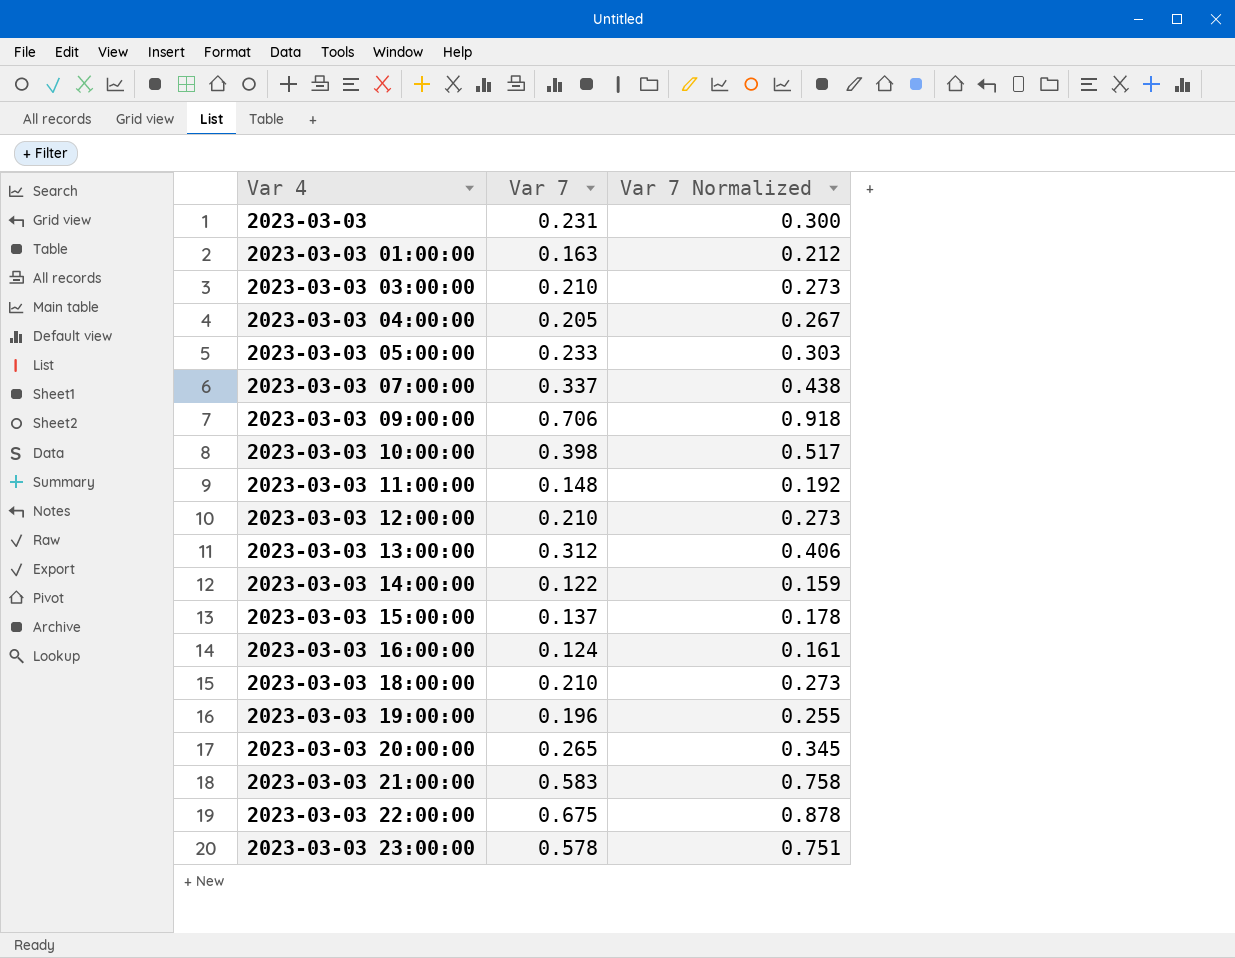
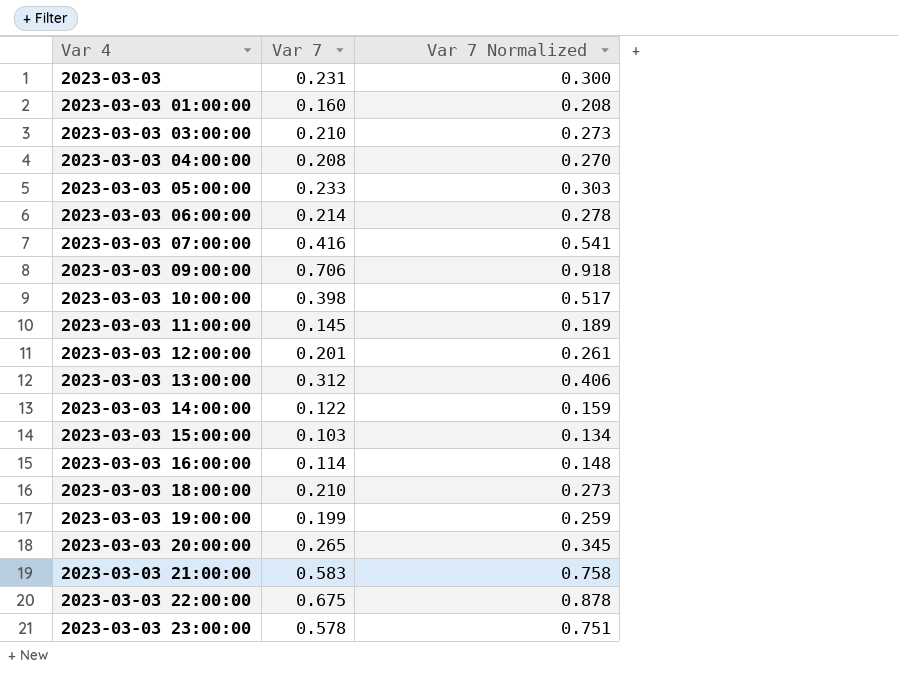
2023-03-03 01:00:00 | Var 7: 0.163 -> 0.160
2023-03-03 01:00:00 | Var 7 Normalized: 0.212 -> 0.208
2023-03-03 04:00:00 | Var 7: 0.205 -> 0.208
2023-03-03 04:00:00 | Var 7 Normalized: 0.267 -> 0.270
row 2023-03-03 06:00:00: none -> 0.214 | 0.278
2023-03-03 07:00:00 | Var 7: 0.337 -> 0.416
2023-03-03 07:00:00 | Var 7 Normalized: 0.438 -> 0.541
2023-03-03 11:00:00 | Var 7: 0.148 -> 0.145
2023-03-03 11:00:00 | Var 7 Normalized: 0.192 -> 0.189
2023-03-03 12:00:00 | Var 7: 0.210 -> 0.201
2023-03-03 12:00:00 | Var 7 Normalized: 0.273 -> 0.261
2023-03-03 15:00:00 | Var 7: 0.137 -> 0.103
2023-03-03 15:00:00 | Var 7 Normalized: 0.178 -> 0.134
2023-03-03 16:00:00 | Var 7: 0.124 -> 0.114
2023-03-03 16:00:00 | Var 7 Normalized: 0.161 -> 0.148
2023-03-03 19:00:00 | Var 7: 0.196 -> 0.199
2023-03-03 19:00:00 | Var 7 Normalized: 0.255 -> 0.259

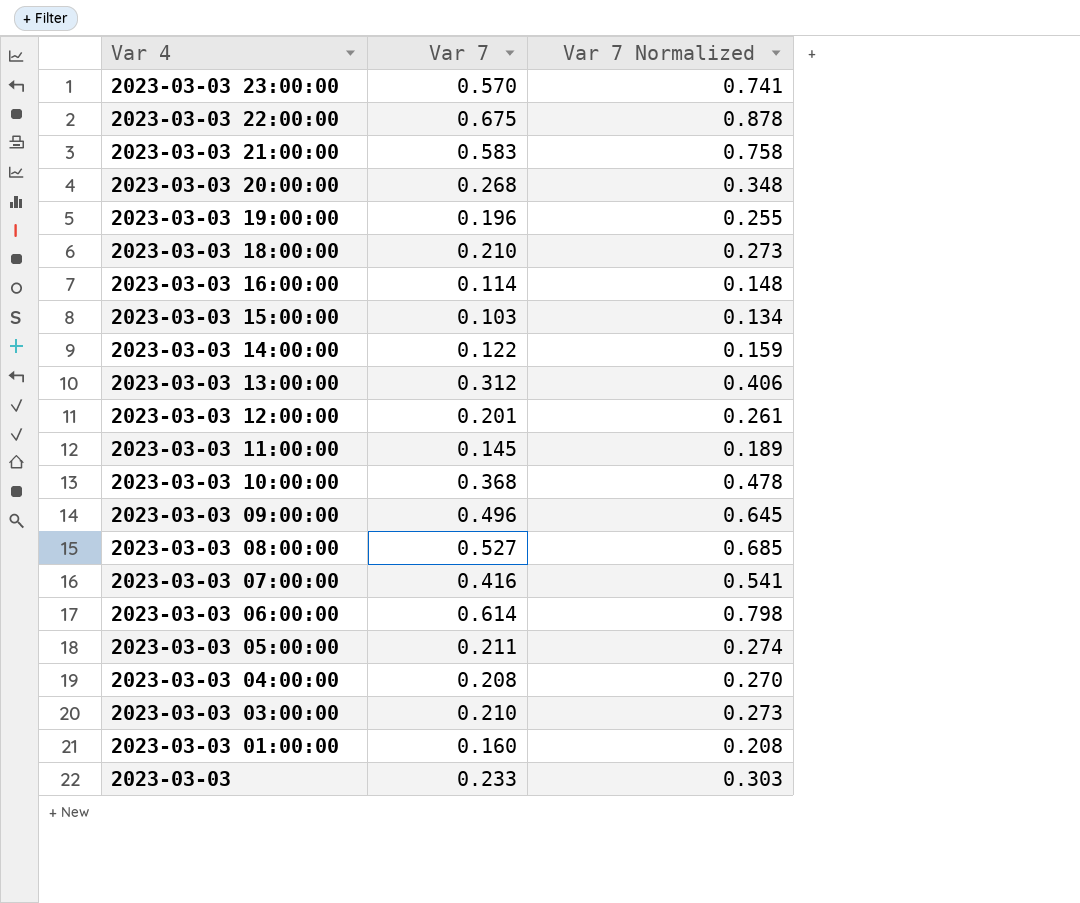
row order: Var 4 ascending -> Var 4 descending
2023-03-03 23:00:00 | Var 7: 0.578 -> 0.570
2023-03-03 23:00:00 | Var 7 Normalized: 0.751 -> 0.741
2023-03-03 20:00:00 | Var 7: 0.265 -> 0.268
2023-03-03 20:00:00 | Var 7 Normalized: 0.345 -> 0.348
2023-03-03 19:00:00 | Var 7: 0.199 -> 0.196
2023-03-03 19:00:00 | Var 7 Normalized: 0.259 -> 0.255
2023-03-03 10:00:00 | Var 7: 0.398 -> 0.368
2023-03-03 10:00:00 | Var 7 Normalized: 0.517 -> 0.478
2023-03-03 09:00:00 | Var 7: 0.706 -> 0.496
2023-03-03 09:00:00 | Var 7 Normalized: 0.918 -> 0.645
row 2023-03-03 08:00:00: none -> 0.527 | 0.685
2023-03-03 06:00:00 | Var 7: 0.214 -> 0.614
2023-03-03 06:00:00 | Var 7 Normalized: 0.278 -> 0.798
2023-03-03 05:00:00 | Var 7: 0.233 -> 0.211
2023-03-03 05:00:00 | Var 7 Normalized: 0.303 -> 0.274
2023-03-03 | Var 7: 0.231 -> 0.233
2023-03-03 | Var 7 Normalized: 0.300 -> 0.303

